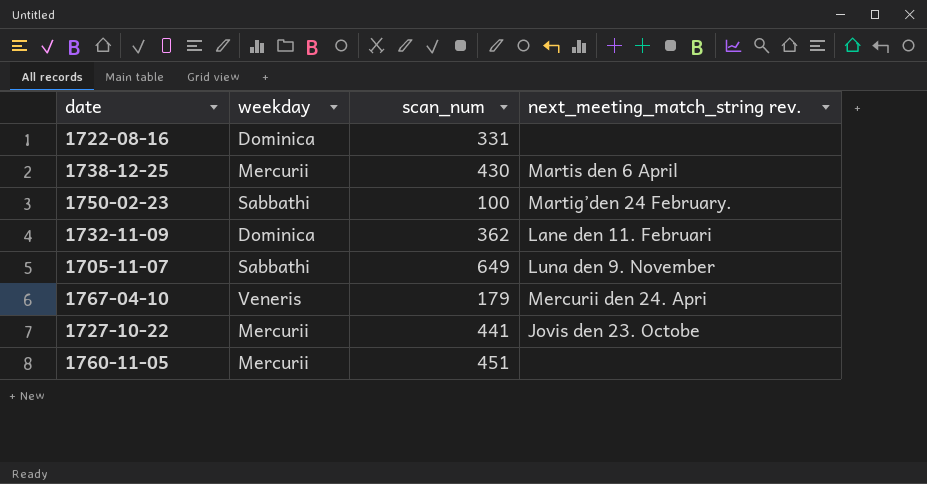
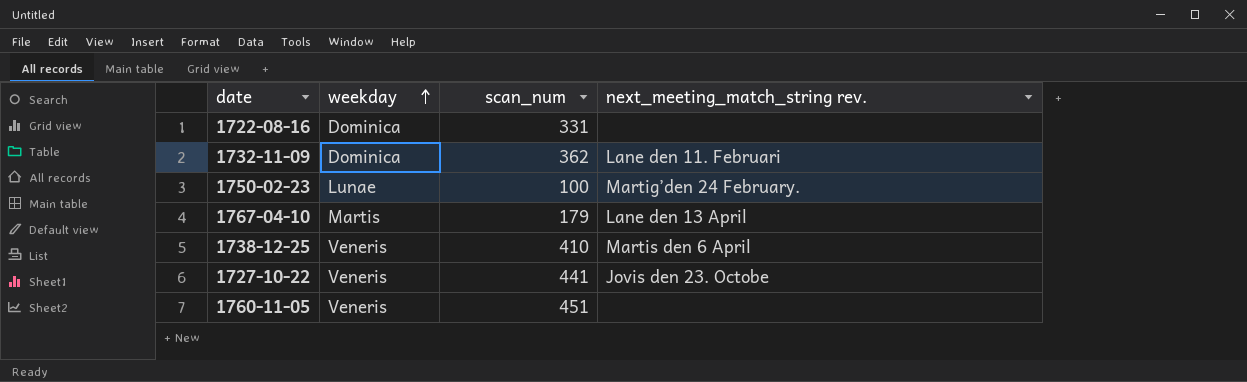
row order: none -> weekday ascending
row 1705-11-07: Sabbathi | 649 | Luna den 9. November -> none
1750-02-23 | weekday: Sabbathi -> Lunae
1767-04-10 | weekday: Veneris -> Martis
1767-04-10 | next_meeting_match_string rev.: Mercurii den 24. Apri -> Lane den 13 April
1738-12-25 | weekday: Mercurii -> Veneris
1738-12-25 | scan_num: 430 -> 410
1727-10-22 | weekday: Mercurii -> Veneris
1760-11-05 | weekday: Mercurii -> Veneris

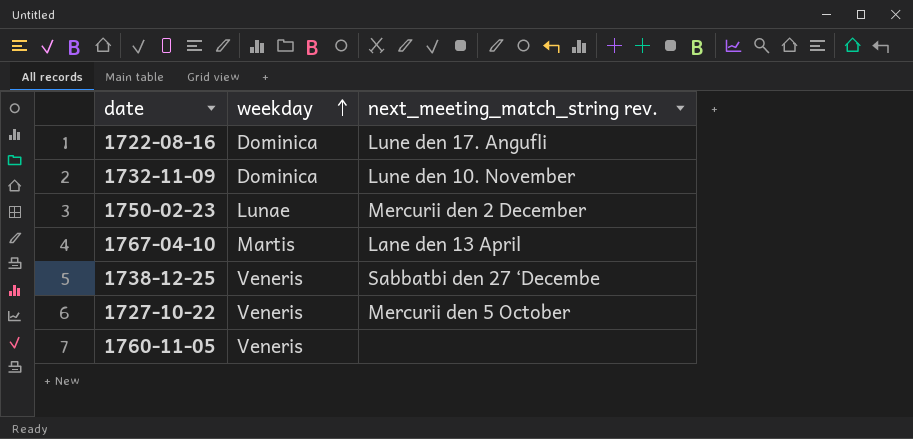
column scan_num | position: 3 -> none
1722-08-16 | next_meeting_match_string rev.: none -> Lune den 17. Angufli
1732-11-09 | next_meeting_match_string rev.: Lane den 11. Februari -> Lune den 10. November
1750-02-23 | next_meeting_match_string rev.: Martig’den 24 February. -> Mercurii den 2 December
1738-12-25 | next_meeting_match_string rev.: Martis den 6 April -> Sabbatbi den 27 ‘Decembe
1727-10-22 | next_meeting_match_string rev.: Jovis den 23. Octobe -> Mercurii den 5 October

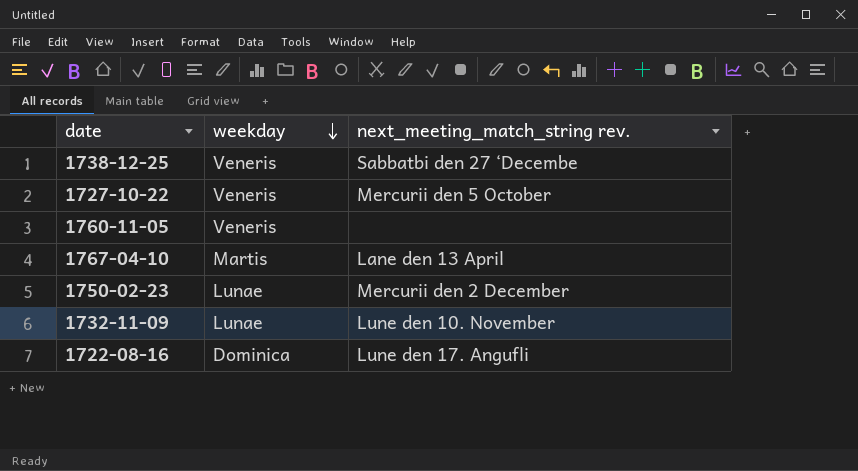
row order: weekday ascending -> weekday descending
1732-11-09 | weekday: Dominica -> Lunae

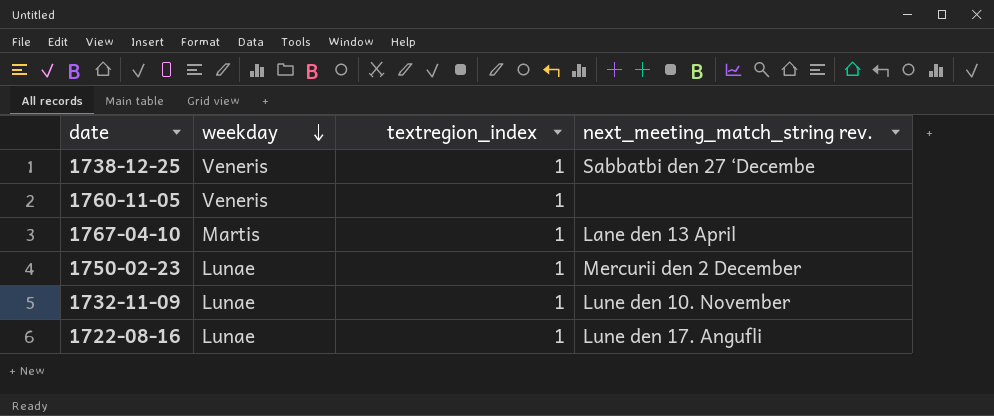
column textregion_index | position: none -> 3
row 1727-10-22: Veneris | Mercurii den 5 October -> none
1722-08-16 | weekday: Dominica -> Lunae

